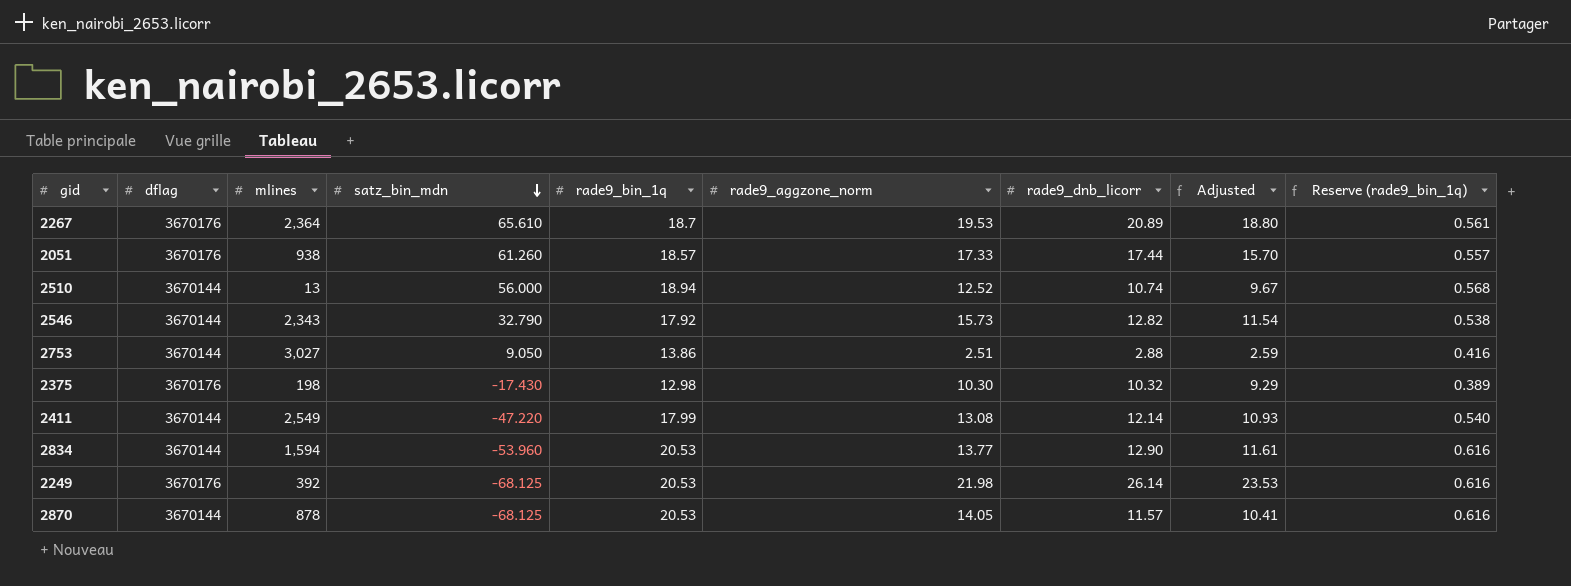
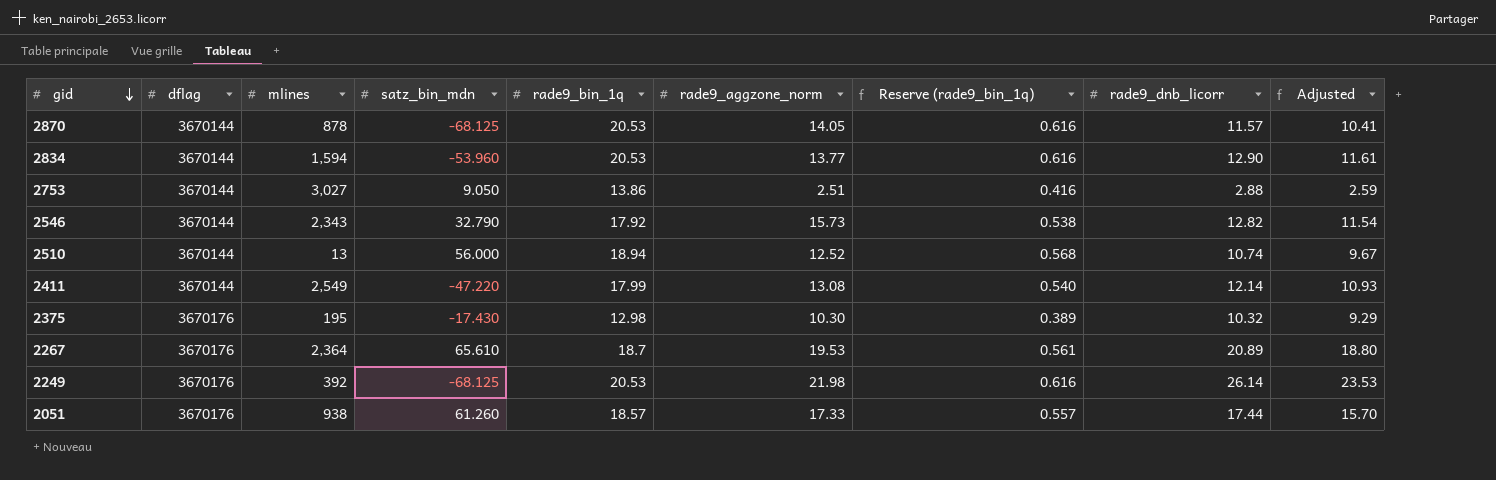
row order: satz_bin_mdn descending -> gid descending
column Reserve (rade9_bin_1q) | position: 9 -> 7
2375 | mlines: 198 -> 195

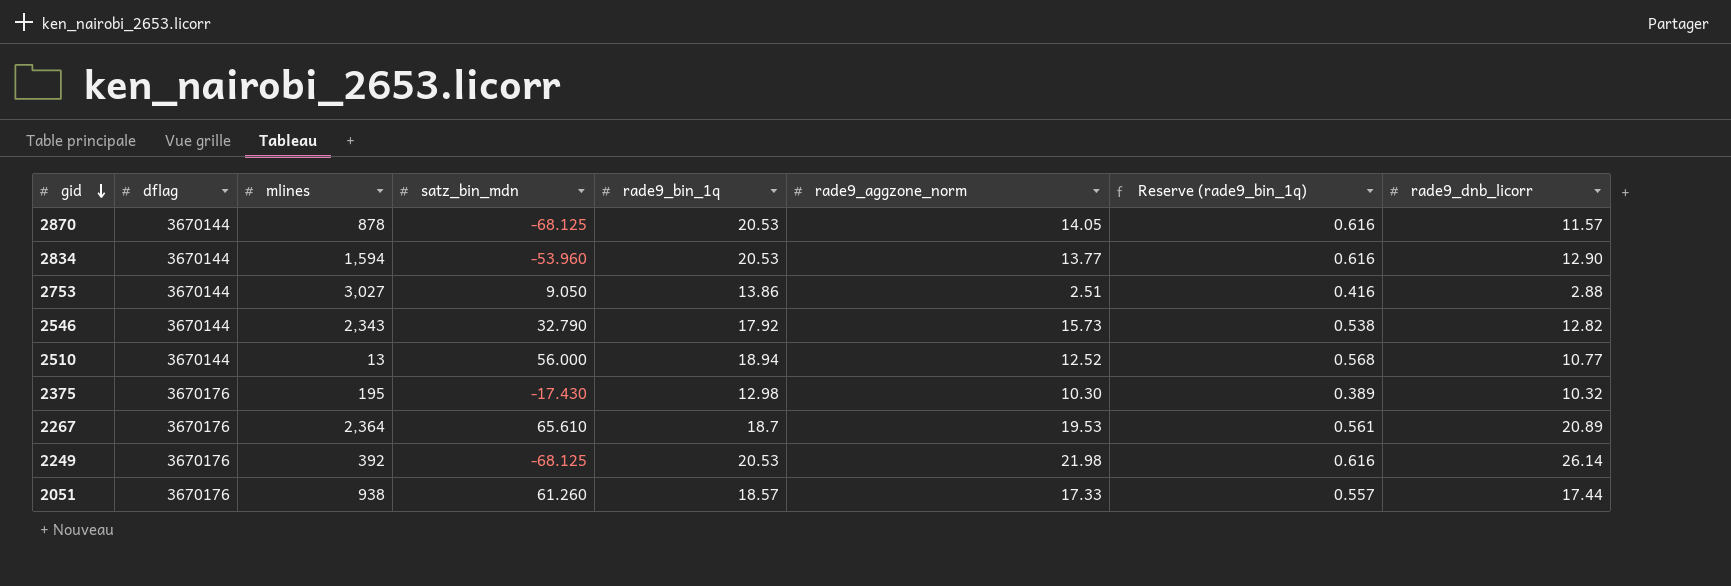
column Adjusted | formula: [rade9_dnb_licorr] * 0.9 -> none
row 2411: 3670144 | 2,549 | -47.220 | 17.99 | 13.08 | 0.540 | 12.14 | 10.93 -> none
2510 | rade9_dnb_licorr: 10.74 -> 10.77

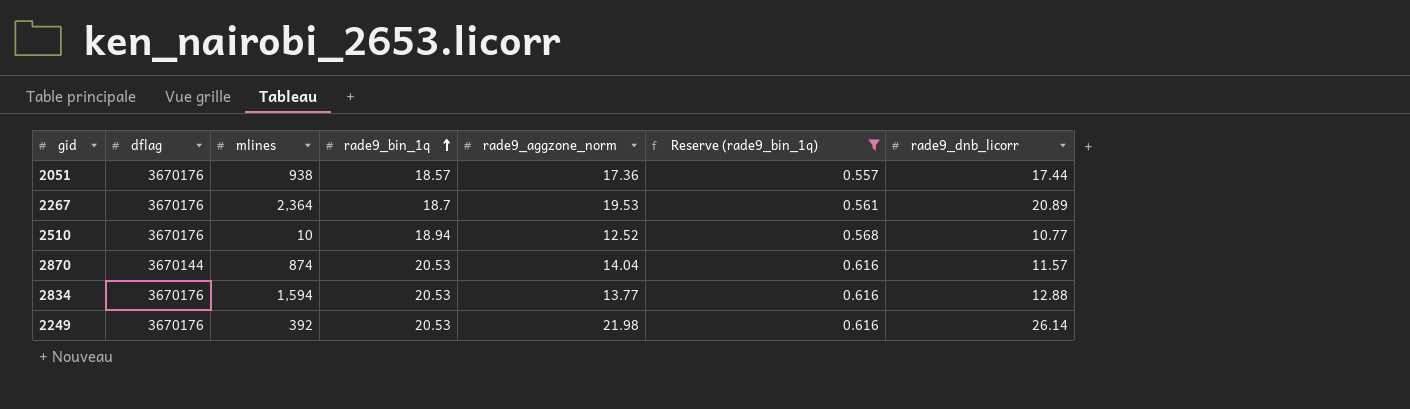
filter: none -> Reserve (rade9_bin_1q) >= 0.557
row order: gid descending -> rade9_bin_1q ascending
column satz_bin_mdn | position: 4 -> none
2051 | rade9_aggzone_norm: 17.33 -> 17.36
2510 | dflag: 3670144 -> 3670176
2510 | mlines: 13 -> 10
2870 | mlines: 878 -> 874
2870 | rade9_aggzone_norm: 14.05 -> 14.04
2834 | dflag: 3670144 -> 3670176
2834 | rade9_dnb_licorr: 12.90 -> 12.88

